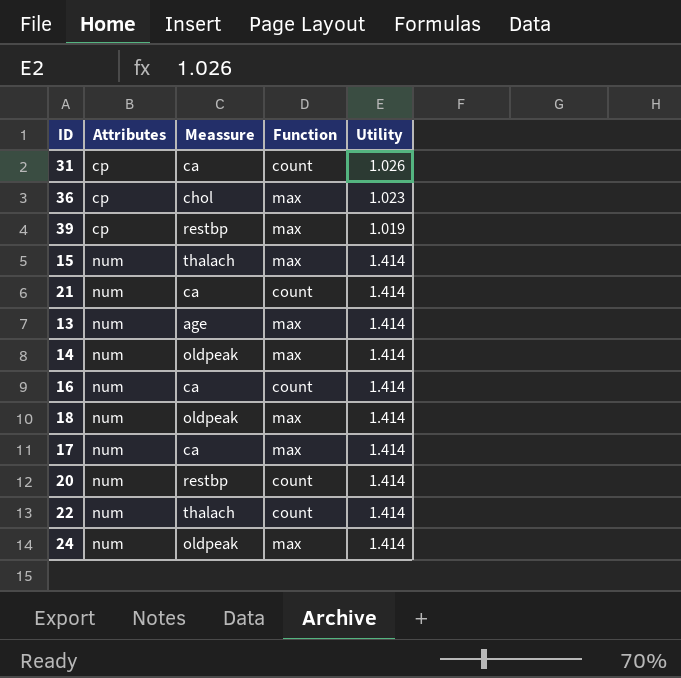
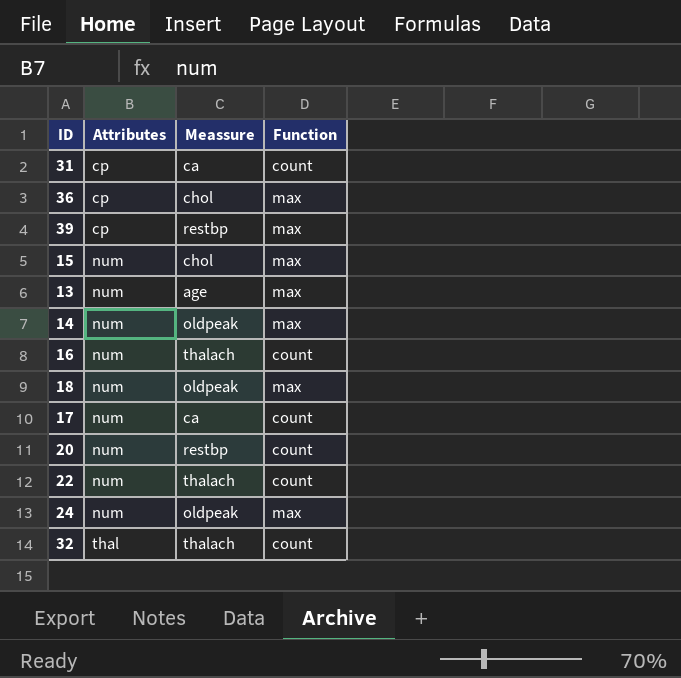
column Utility | position: 5 -> none
row 21: num | ca | count | 1.414 -> none
15 | Meassure: thalach -> chol
16 | Meassure: ca -> thalach
17 | Function: max -> count
row 32: none -> thal | thalach | count

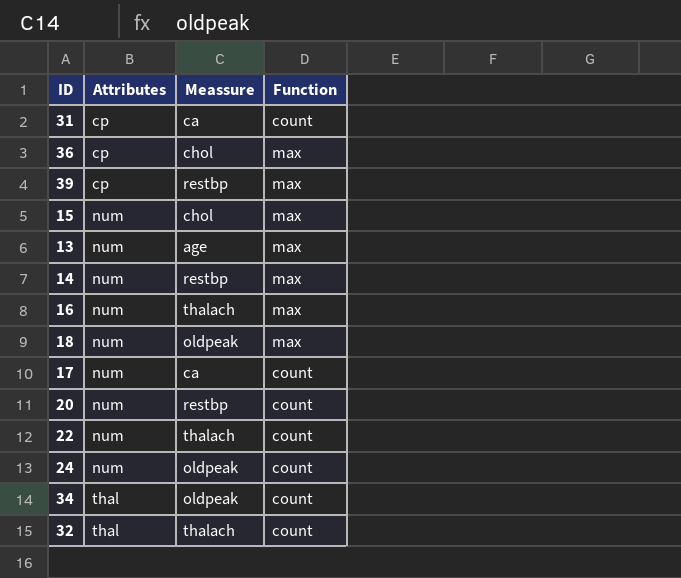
14 | Meassure: oldpeak -> restbp
16 | Function: count -> max
24 | Function: max -> count
row 34: none -> thal | oldpeak | count

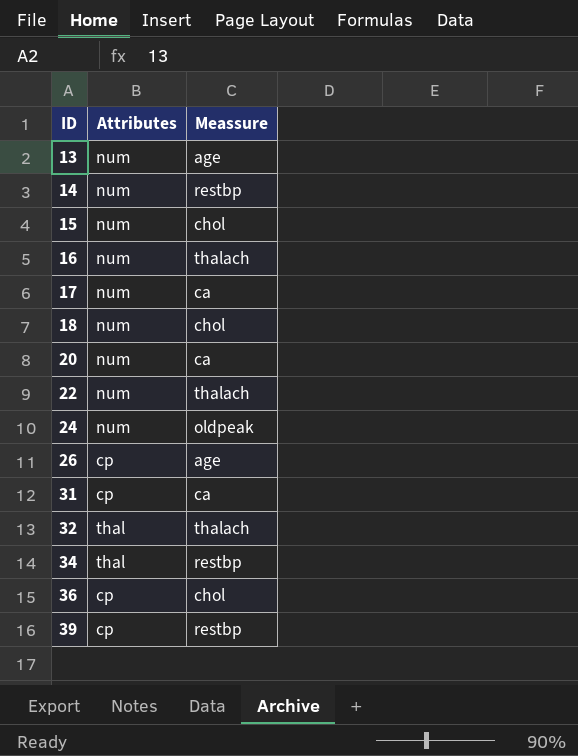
row order: Attributes ascending -> ID ascending
column Function | position: 4 -> none
18 | Meassure: oldpeak -> chol
20 | Meassure: restbp -> ca
row 26: none -> cp | age
34 | Meassure: oldpeak -> restbp

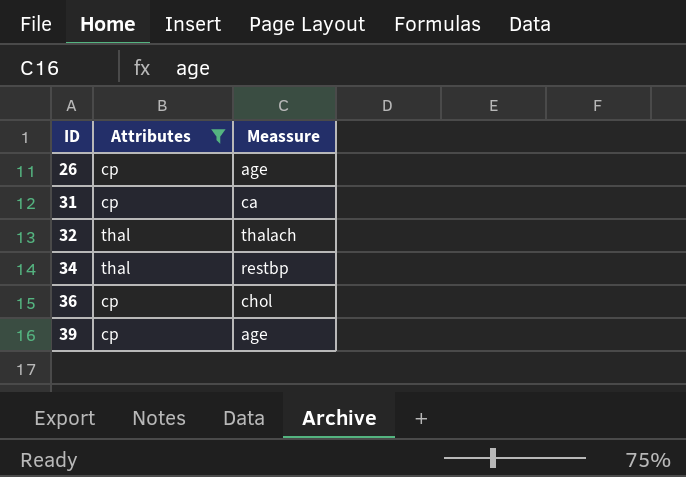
filter: none -> Attributes != num
39 | Meassure: restbp -> age

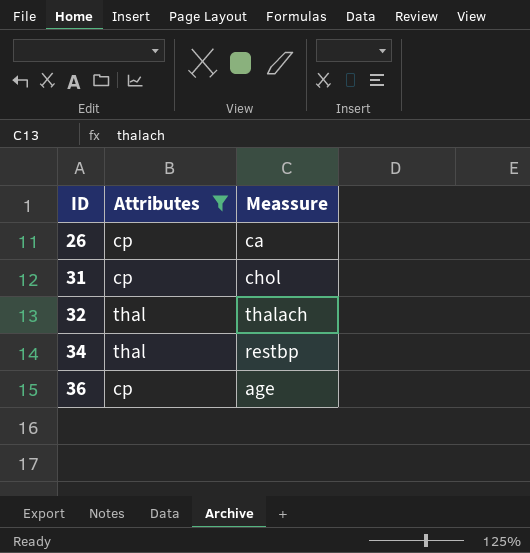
row 39: cp | age -> none
26 | Meassure: age -> ca
31 | Meassure: ca -> chol
36 | Meassure: chol -> age

